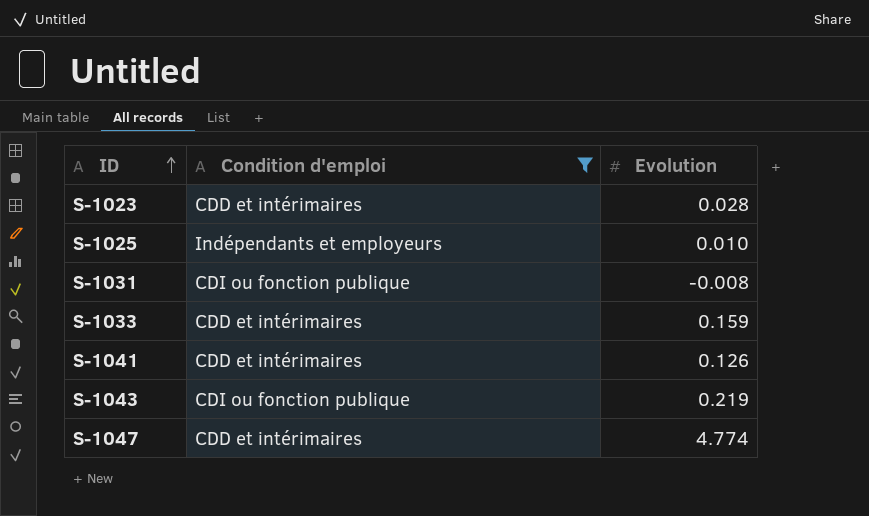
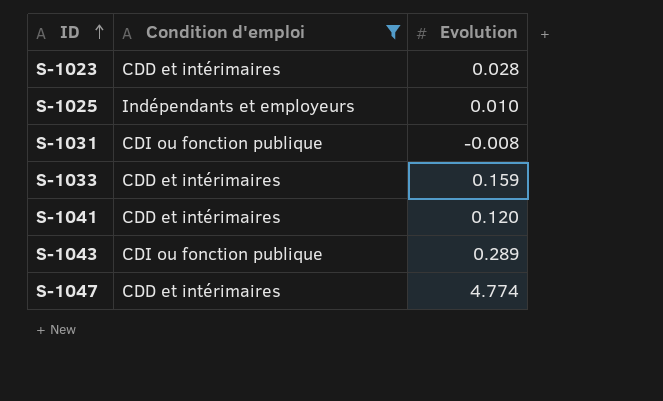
S-1041 | Evolution: 0.126 -> 0.120
S-1043 | Evolution: 0.219 -> 0.289

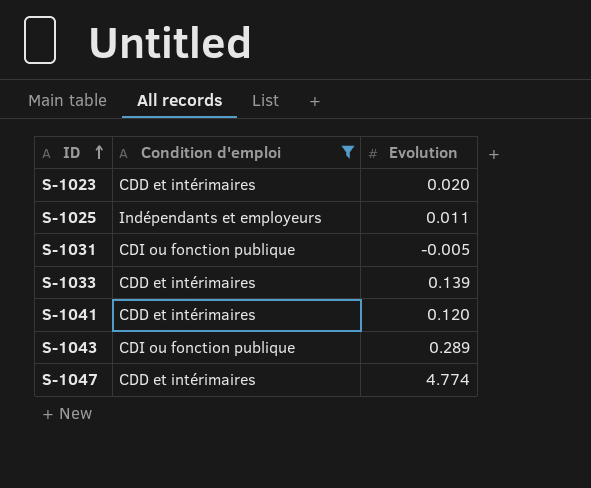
S-1023 | Evolution: 0.028 -> 0.020
S-1025 | Evolution: 0.010 -> 0.011
S-1031 | Evolution: -0.008 -> -0.005
S-1033 | Evolution: 0.159 -> 0.139

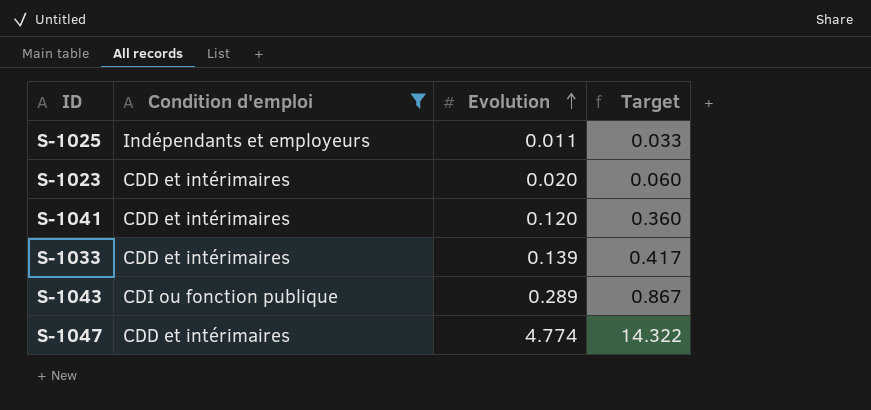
row order: ID ascending -> Evolution ascending
column Target | formula: none -> [Evolution] * 3
row S-1031: CDI ou fonction publique | -0.005 -> none

